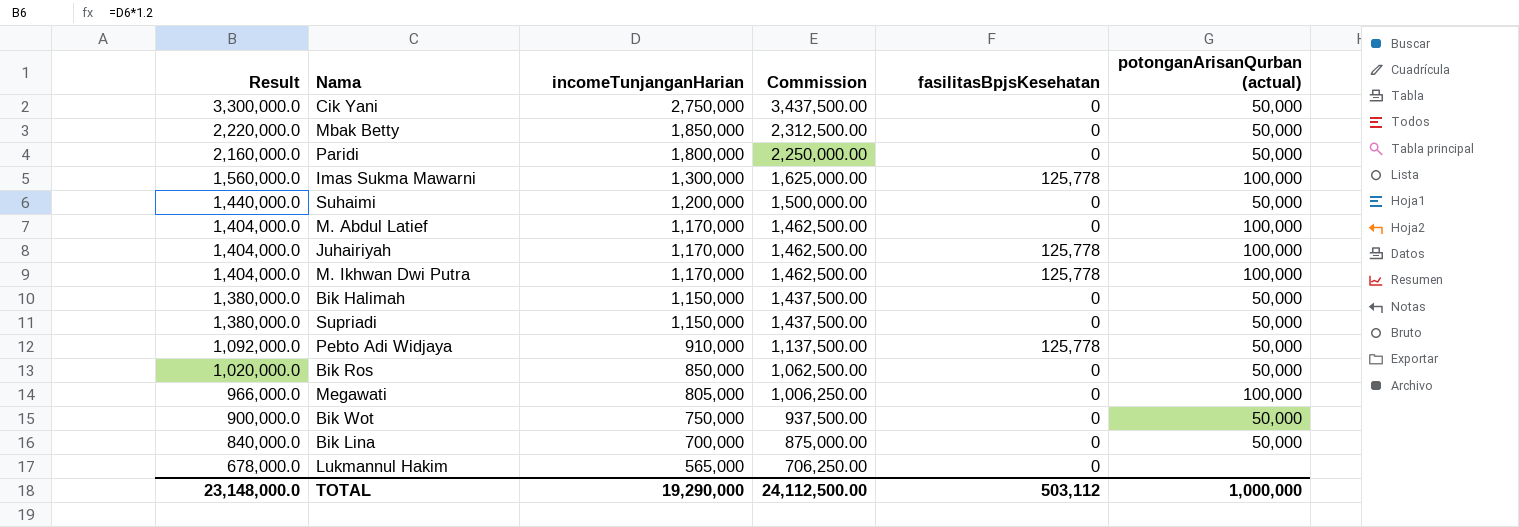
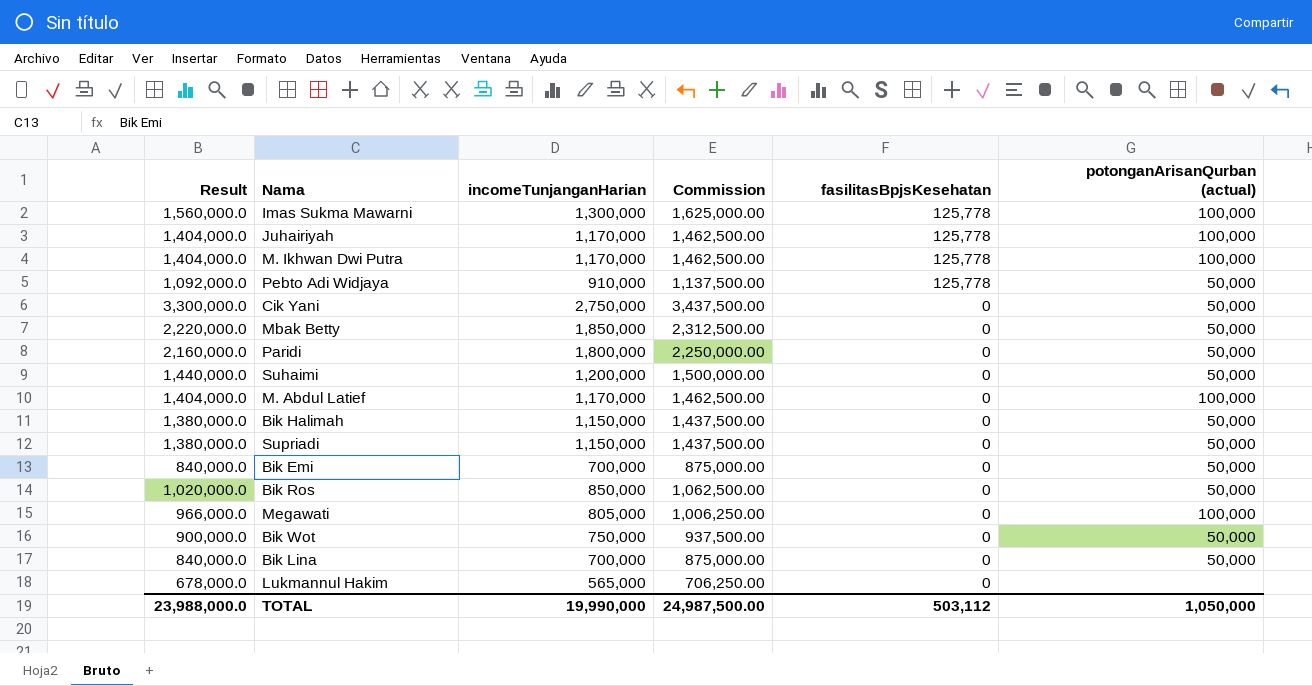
row order: Result descending -> fasilitasBpjsKesehatan descending
row Bik Emi: none -> 840,000.0 | 700,000 | 875,000.00 | 0 | 50,000
TOTAL | Result: 23,148,000.0 -> 23,988,000.0
TOTAL | incomeTunjanganHarian: 19,290,000 -> 19,990,000
TOTAL | Commission: 24,112,500.00 -> 24,987,500.00
TOTAL | potonganArisanQurban (actual): 1,000,000 -> 1,050,000

